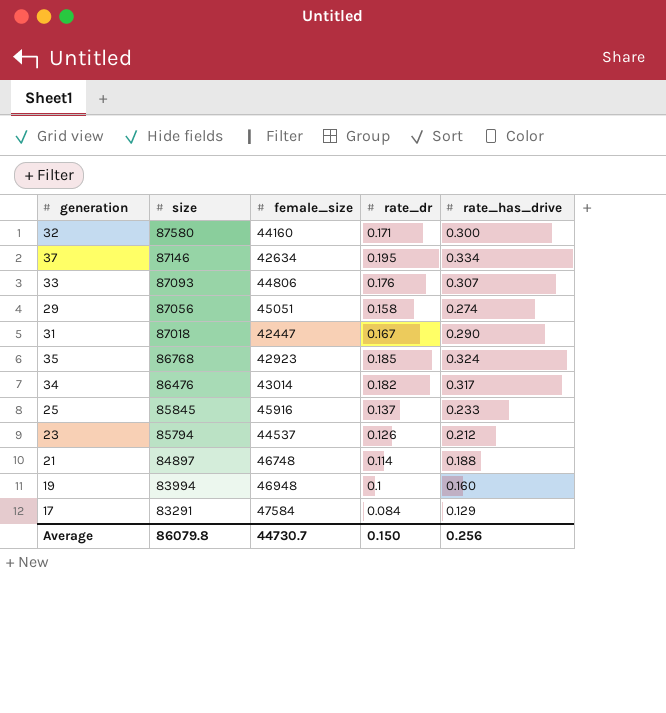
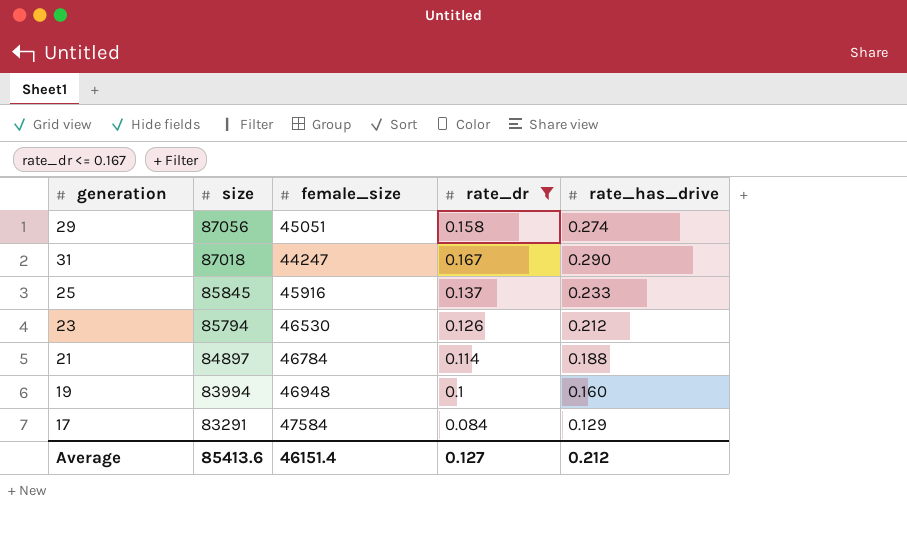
filter: none -> rate_dr <= 0.167
31 | female_size: 42447 -> 44247
23 | female_size: 44537 -> 46530
21 | female_size: 46748 -> 46784
Average | size: 86079.8 -> 85413.6
Average | female_size: 44730.7 -> 46151.4
Average | rate_dr: 0.150 -> 0.127
Average | rate_has_drive: 0.256 -> 0.212

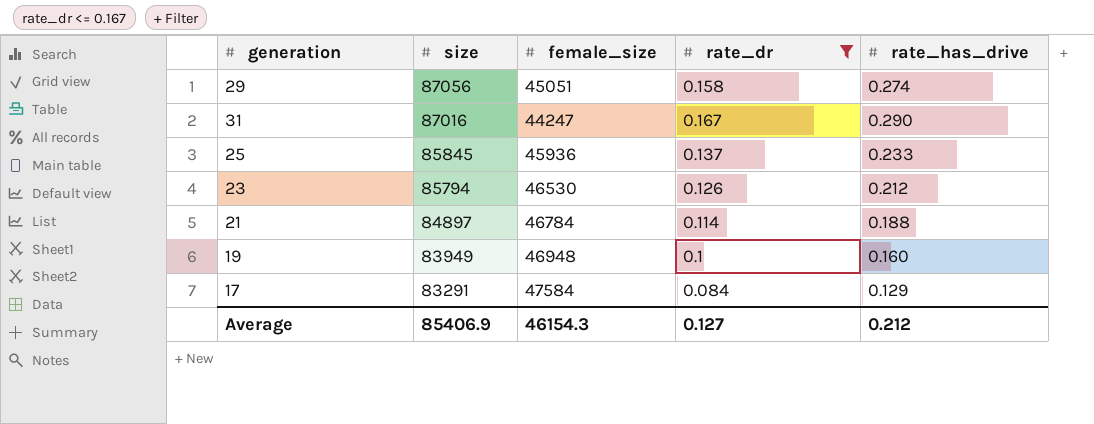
31 | size: 87018 -> 87016
25 | female_size: 45916 -> 45936
19 | size: 83994 -> 83949
Average | size: 85413.6 -> 85406.9
Average | female_size: 46151.4 -> 46154.3

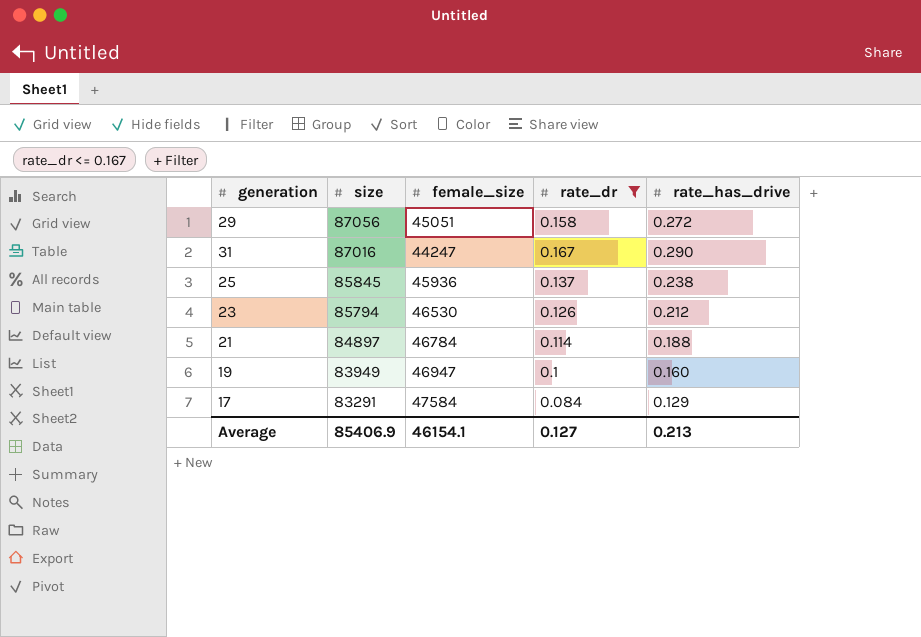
29 | rate_has_drive: 0.274 -> 0.272
25 | rate_has_drive: 0.233 -> 0.238
19 | female_size: 46948 -> 46947
Average | female_size: 46154.3 -> 46154.1
Average | rate_has_drive: 0.212 -> 0.213

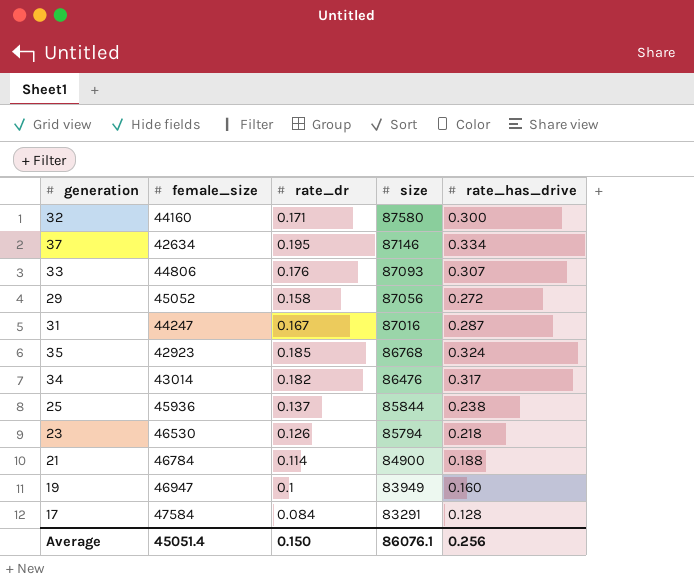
filter: rate_dr <= 0.167 -> none
column size | position: 2 -> 4
29 | female_size: 45051 -> 45052
31 | rate_has_drive: 0.290 -> 0.287
25 | size: 85845 -> 85844
23 | rate_has_drive: 0.212 -> 0.218
21 | size: 84897 -> 84900
17 | rate_has_drive: 0.129 -> 0.128
Average | female_size: 46154.1 -> 45051.4
Average | rate_dr: 0.127 -> 0.150
Average | size: 85406.9 -> 86076.1
Average | rate_has_drive: 0.213 -> 0.256

